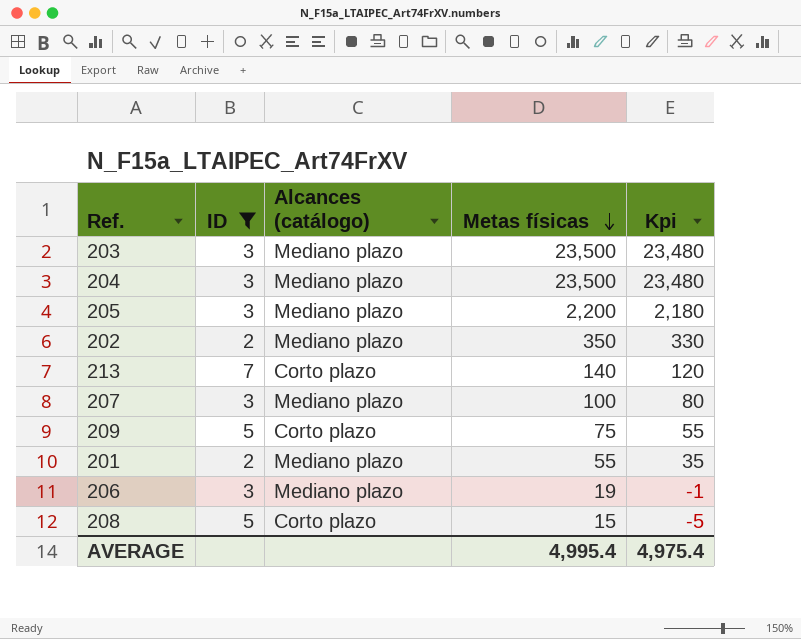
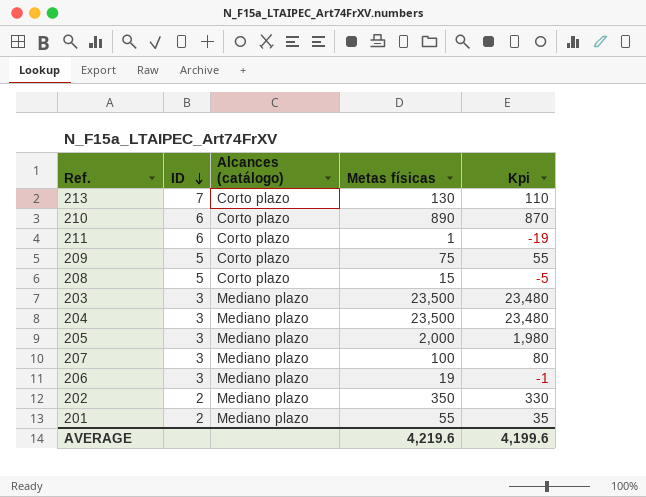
filter: ID != 6 -> none
row order: Metas físicas descending -> ID descending
213 | Metas físicas: 140 -> 130
213 | Kpi: 120 -> 110
205 | Metas físicas: 2,200 -> 2,000
205 | Kpi: 2,180 -> 1,980
AVERAGE | Metas físicas: 4,995.4 -> 4,219.6
AVERAGE | Kpi: 4,975.4 -> 4,199.6

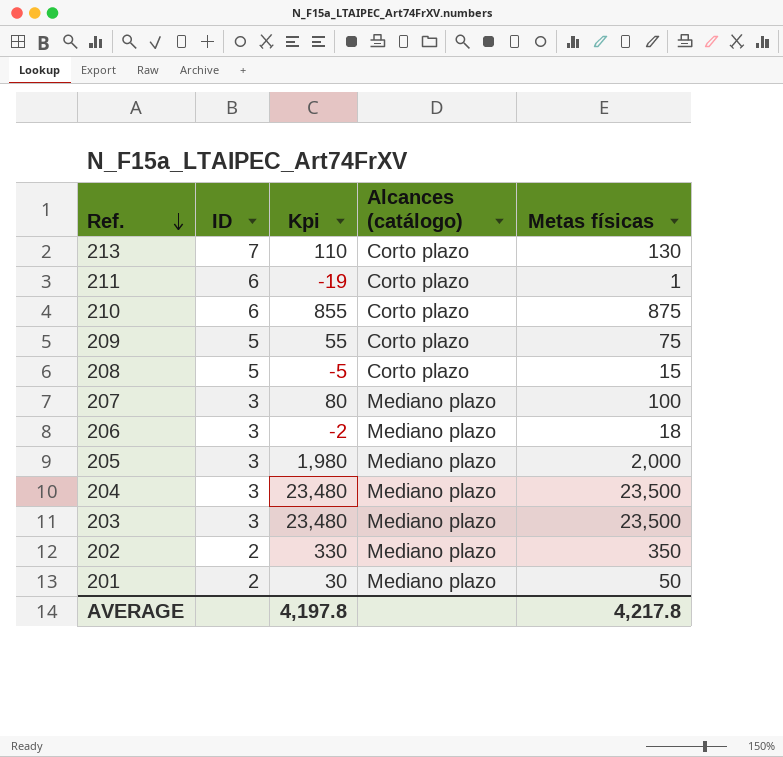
row order: ID descending -> Ref. descending
column Kpi | position: 5 -> 3
210 | Kpi: 870 -> 855
210 | Metas físicas: 890 -> 875
206 | Kpi: -1 -> -2
206 | Metas físicas: 19 -> 18
201 | Kpi: 35 -> 30
201 | Metas físicas: 55 -> 50
AVERAGE | Kpi: 4,199.6 -> 4,197.8
AVERAGE | Metas físicas: 4,219.6 -> 4,217.8

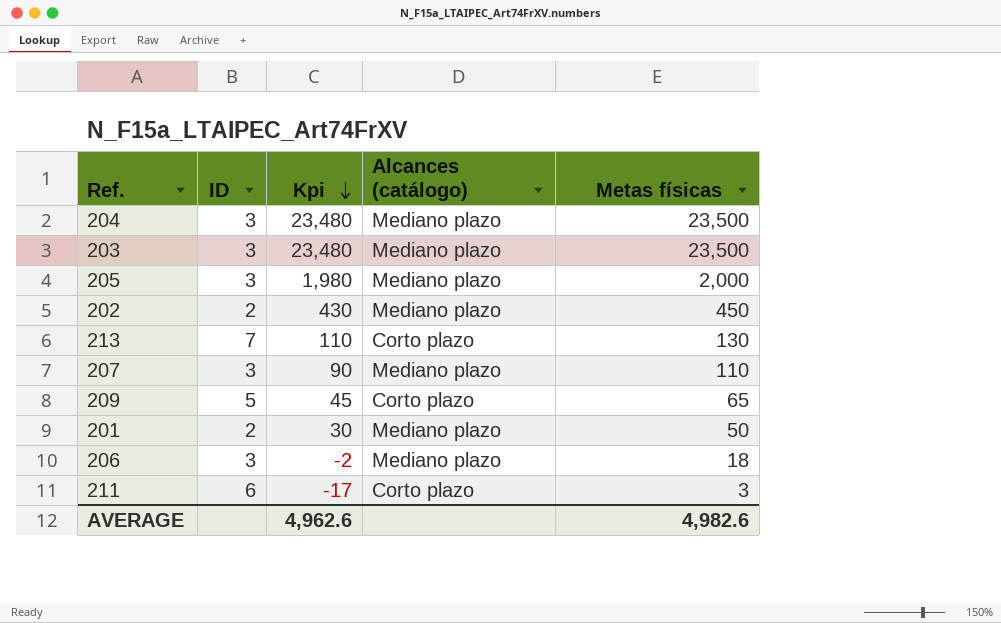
row order: Ref. descending -> Kpi descending
row 210: 6 | 855 | Corto plazo | 875 -> none
row 208: 5 | -5 | Corto plazo | 15 -> none
202 | Kpi: 330 -> 430
202 | Metas físicas: 350 -> 450
207 | Kpi: 80 -> 90
207 | Metas físicas: 100 -> 110
209 | Kpi: 55 -> 45
209 | Metas físicas: 75 -> 65
211 | Kpi: -19 -> -17
211 | Metas físicas: 1 -> 3
AVERAGE | Kpi: 4,197.8 -> 4,962.6
AVERAGE | Metas físicas: 4,217.8 -> 4,982.6

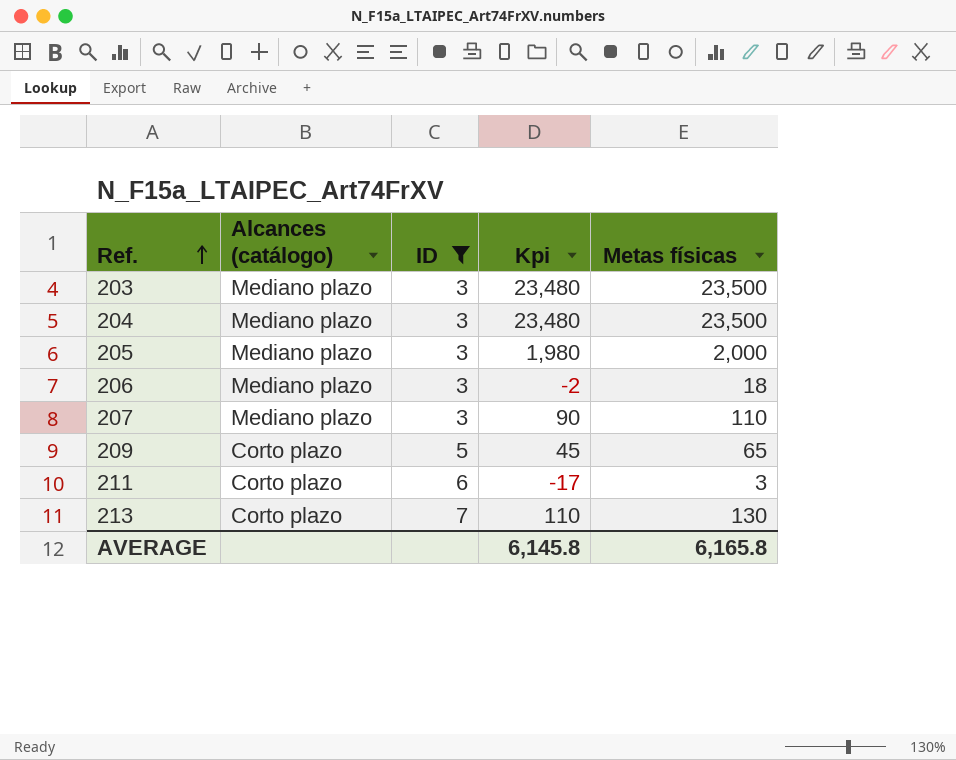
filter: none -> ID != 2
row order: Kpi descending -> Ref. ascending
column Alcances (catálogo) | position: 4 -> 2
AVERAGE | Kpi: 4,962.6 -> 6,145.8
AVERAGE | Metas físicas: 4,982.6 -> 6,165.8

